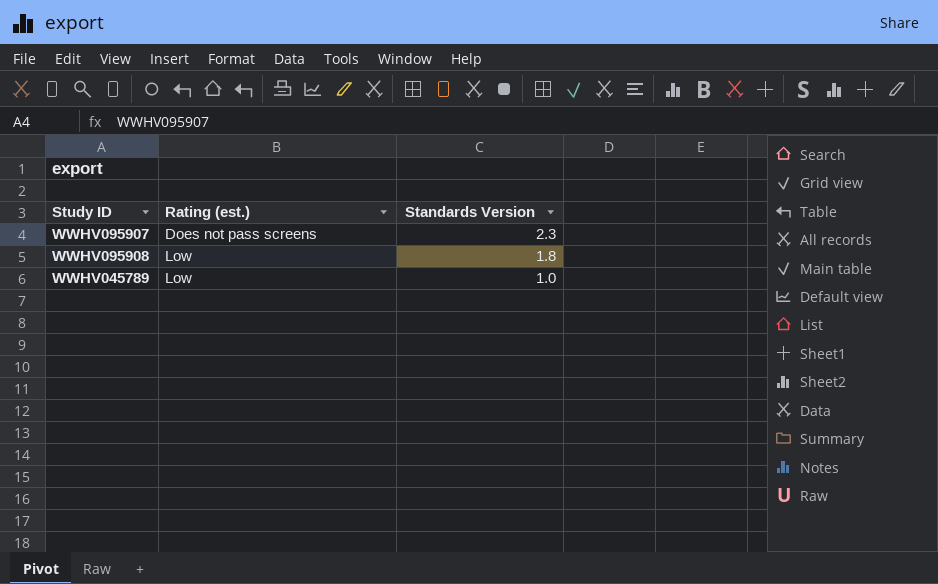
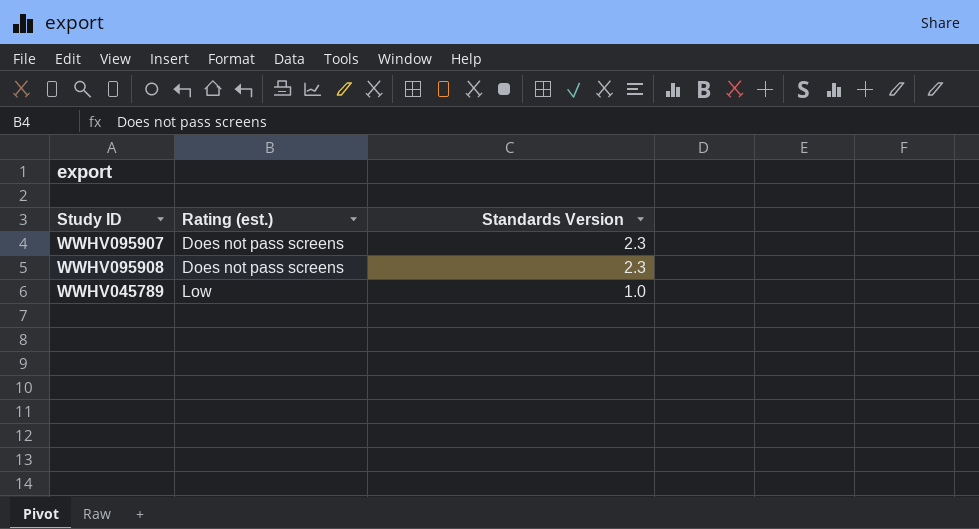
WWHV095908 | Rating (est.): Low -> Does not pass screens
WWHV095908 | Standards Version: 1.8 -> 2.3

